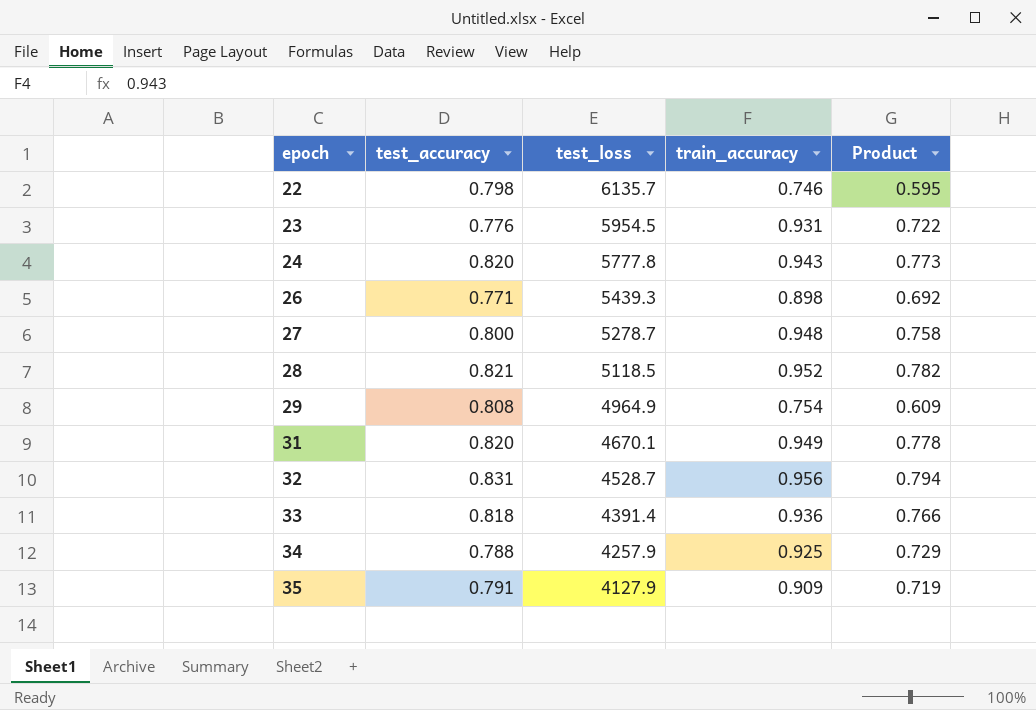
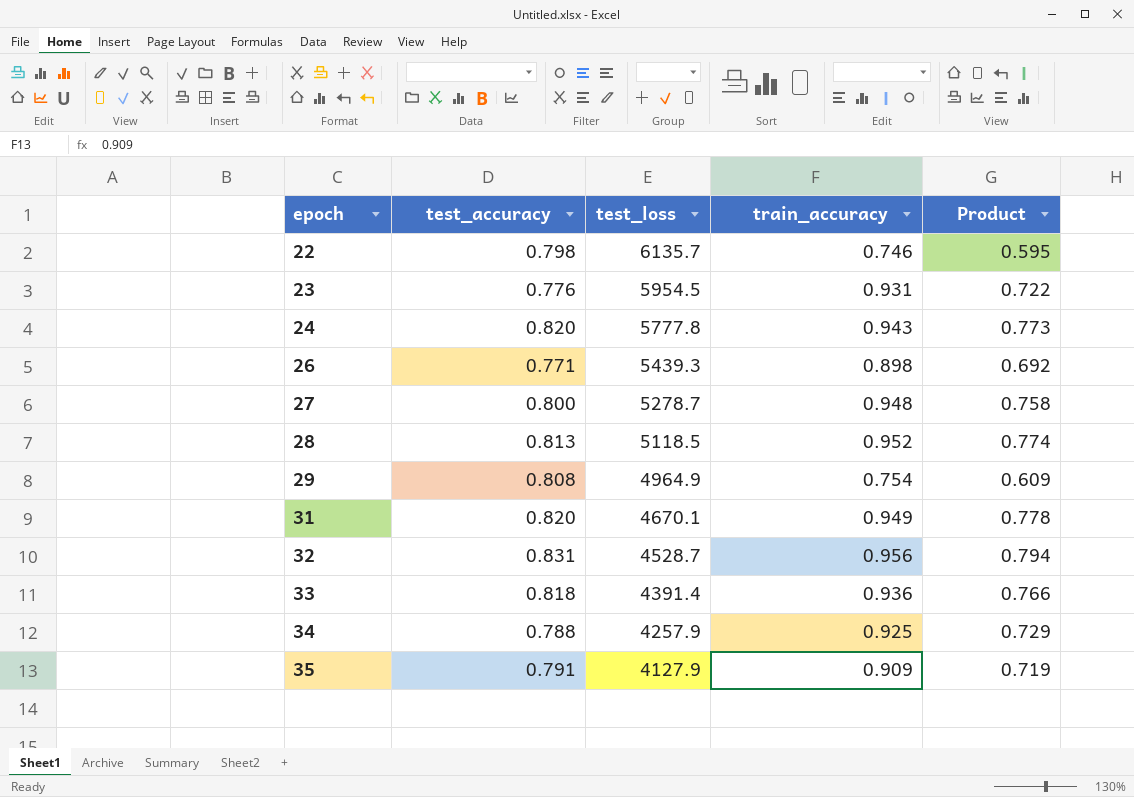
28 | test_accuracy: 0.821 -> 0.813
28 | Product: 0.782 -> 0.774

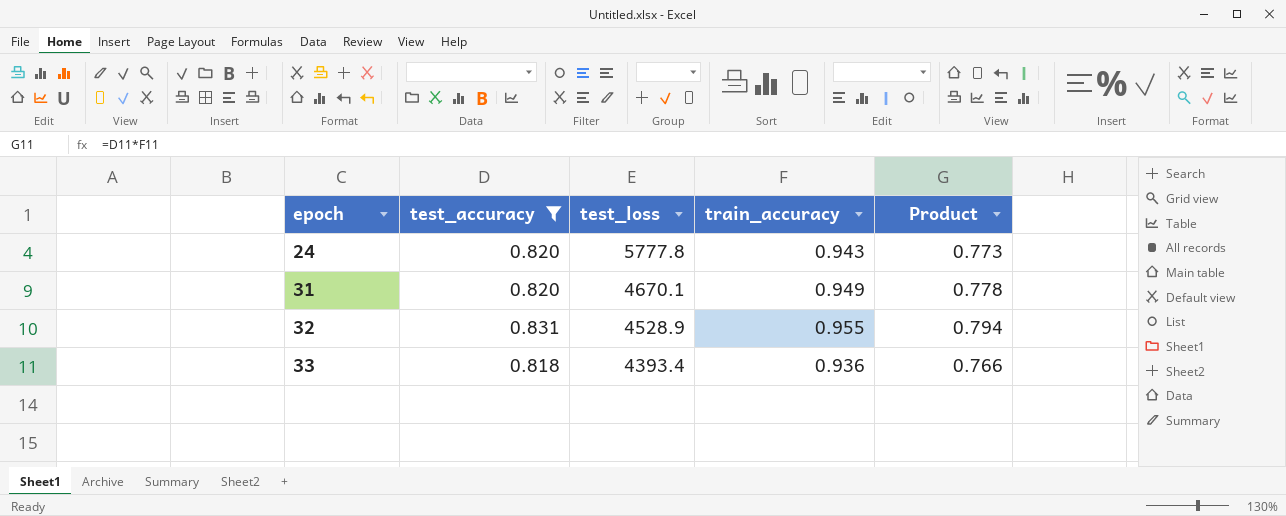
filter: none -> test_accuracy >= 0.818
32 | test_loss: 4528.7 -> 4528.9
32 | train_accuracy: 0.956 -> 0.955
33 | test_loss: 4391.4 -> 4393.4

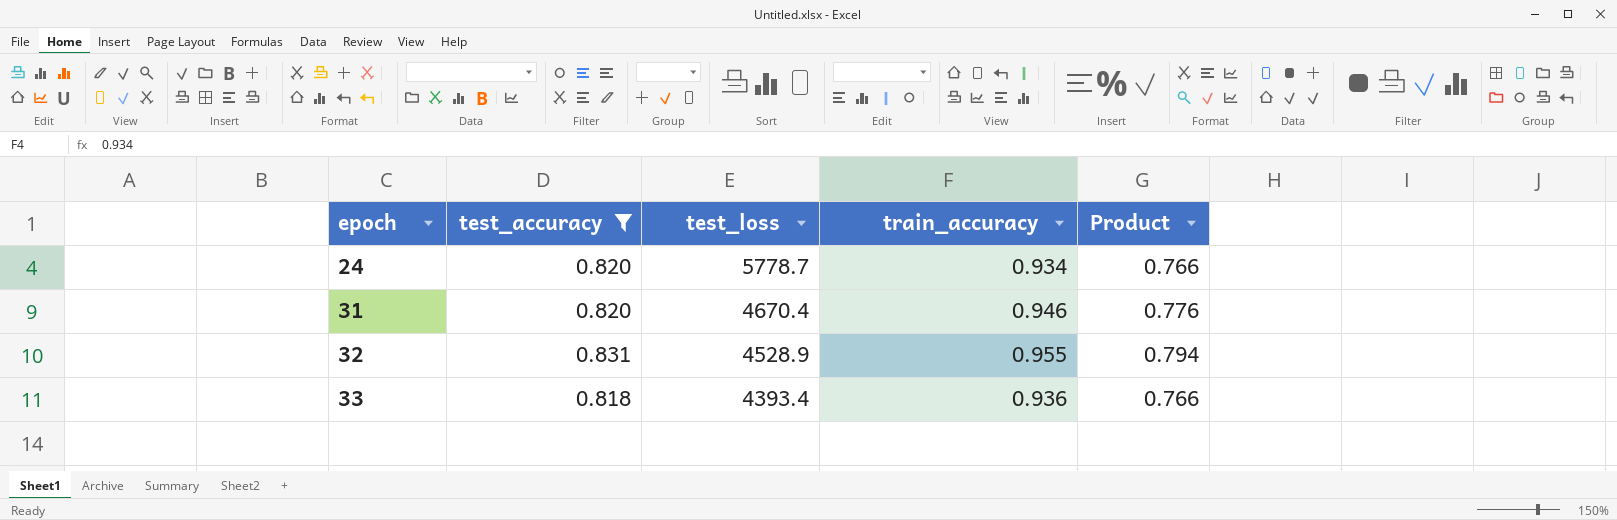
24 | test_loss: 5777.8 -> 5778.7
24 | train_accuracy: 0.943 -> 0.934
24 | Product: 0.773 -> 0.766
31 | test_loss: 4670.1 -> 4670.4
31 | train_accuracy: 0.949 -> 0.946
31 | Product: 0.778 -> 0.776

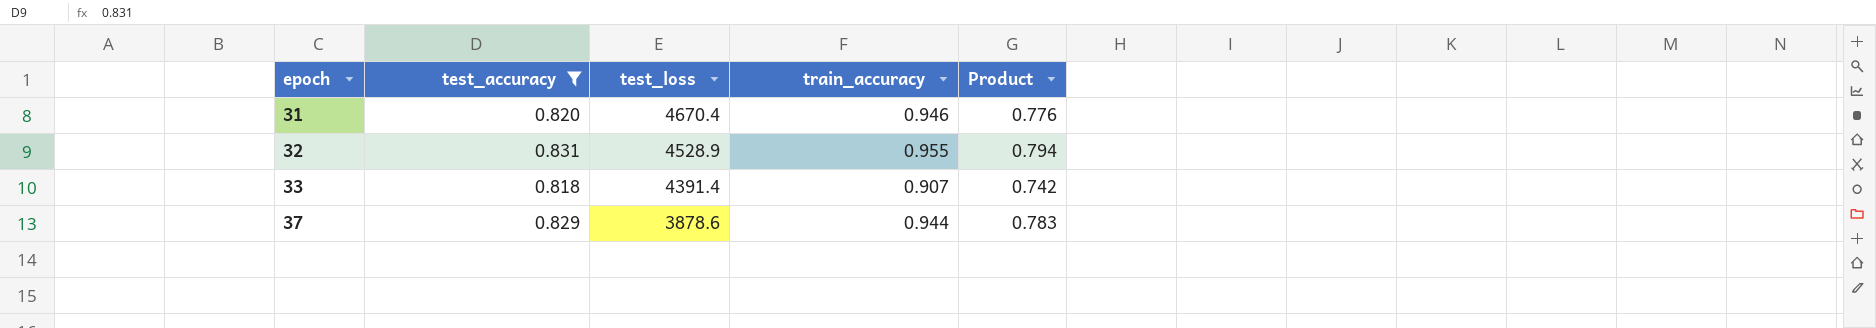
row 24: 0.820 | 5778.7 | 0.934 | 0.766 -> none
33 | test_loss: 4393.4 -> 4391.4
33 | train_accuracy: 0.936 -> 0.907
33 | Product: 0.766 -> 0.742
row 37: none -> 0.829 | 3878.6 | 0.944 | 0.783

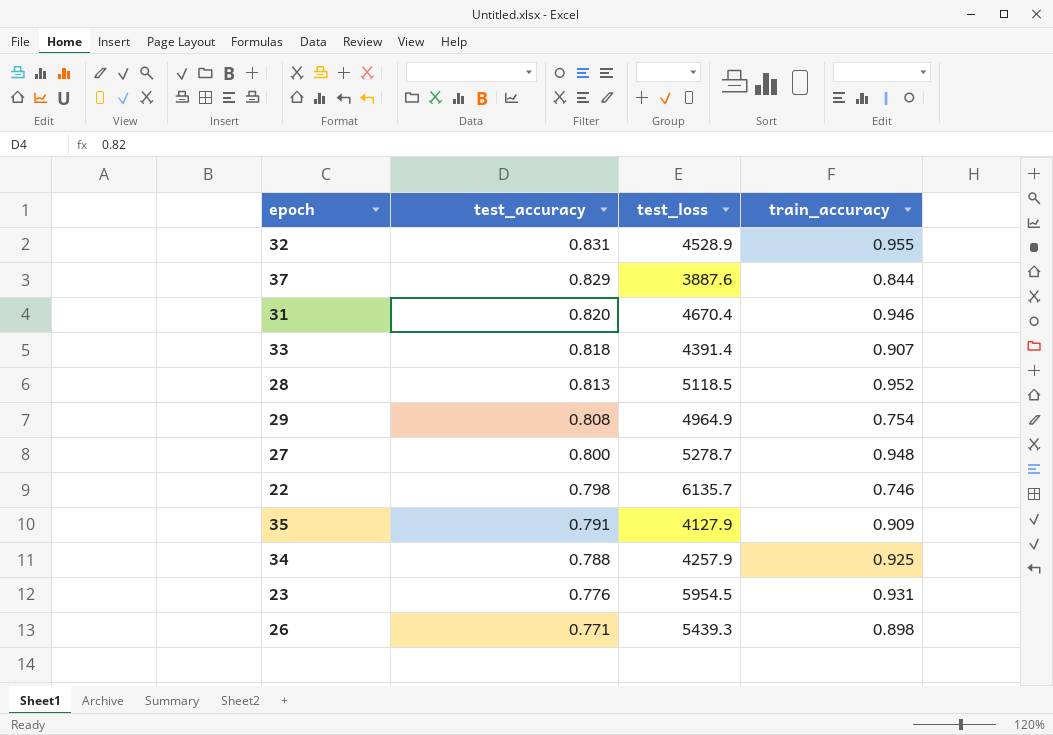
filter: test_accuracy >= 0.818 -> none
row order: epoch ascending -> test_accuracy descending
column Product | formula: [test_accuracy] * [train_accuracy] -> none
37 | test_loss: 3878.6 -> 3887.6
37 | train_accuracy: 0.944 -> 0.844

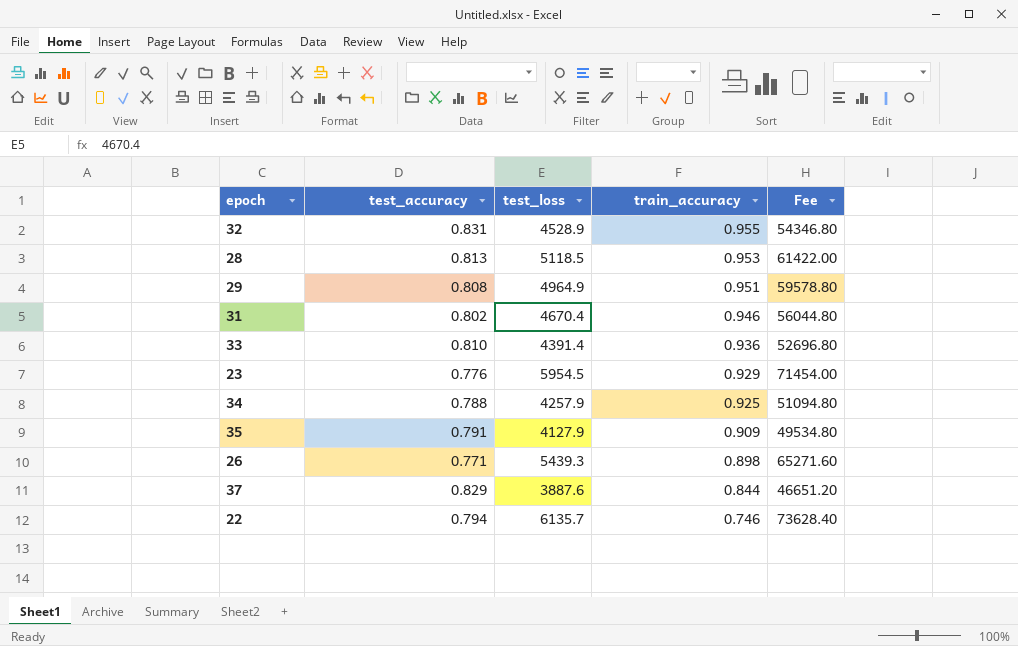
row order: test_accuracy descending -> train_accuracy descending
column Fee | formula: none -> [test_loss] * 12
row 27: 0.800 | 5278.7 | 0.948 -> none
28 | train_accuracy: 0.952 -> 0.953
29 | train_accuracy: 0.754 -> 0.951
31 | test_accuracy: 0.820 -> 0.802
33 | test_accuracy: 0.818 -> 0.810
33 | train_accuracy: 0.907 -> 0.936
23 | train_accuracy: 0.931 -> 0.929
22 | test_accuracy: 0.798 -> 0.794

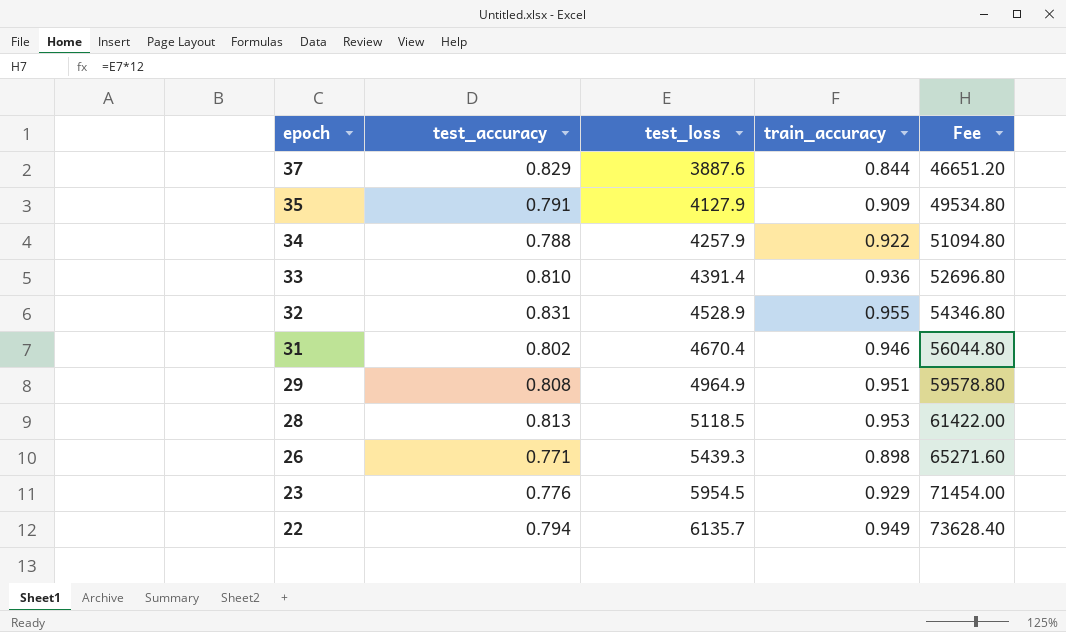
row order: train_accuracy descending -> epoch descending
34 | train_accuracy: 0.925 -> 0.922
22 | train_accuracy: 0.746 -> 0.949

